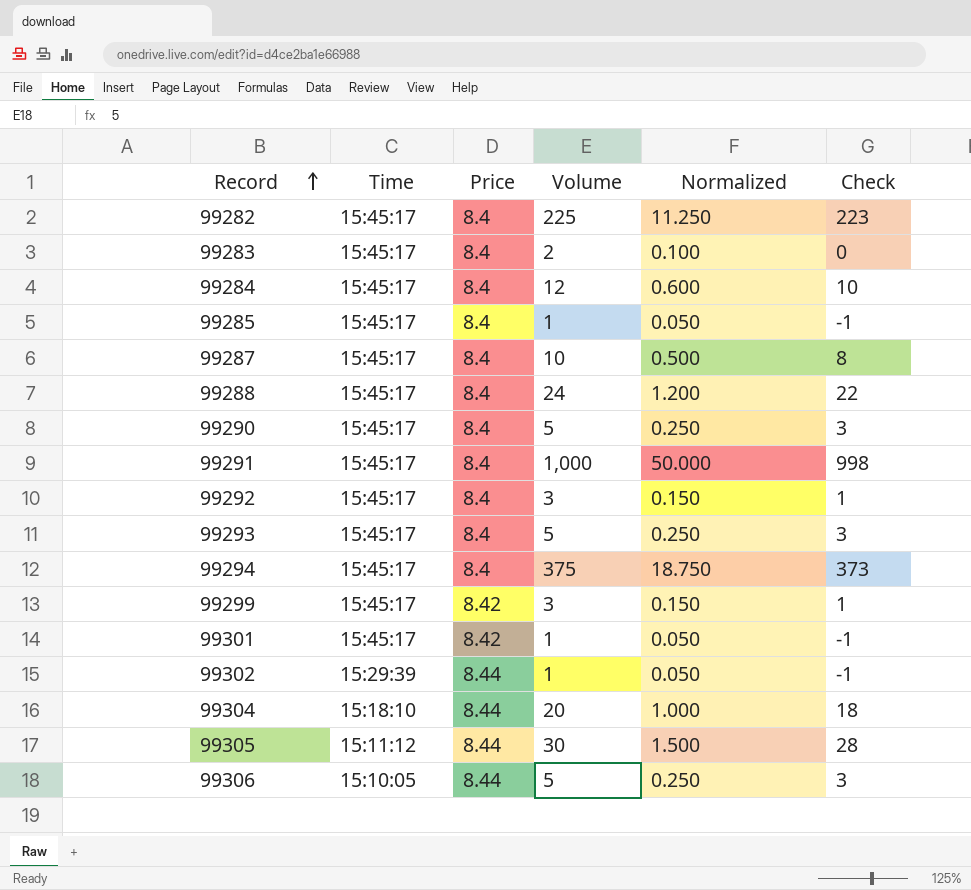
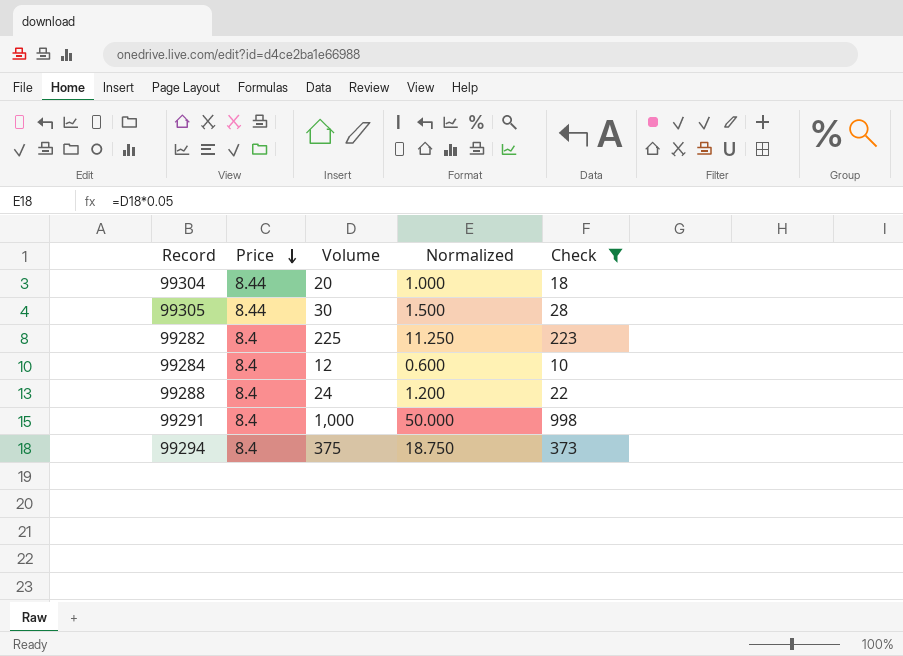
filter: none -> Check >= 10
row order: Record ascending -> Price descending
column Time | position: 2 -> none

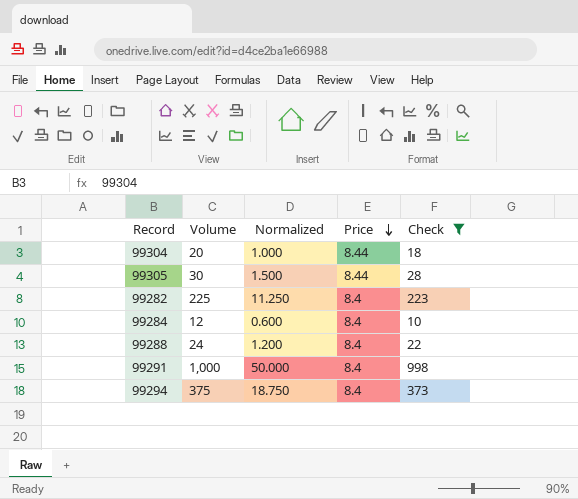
column Price | position: 2 -> 4

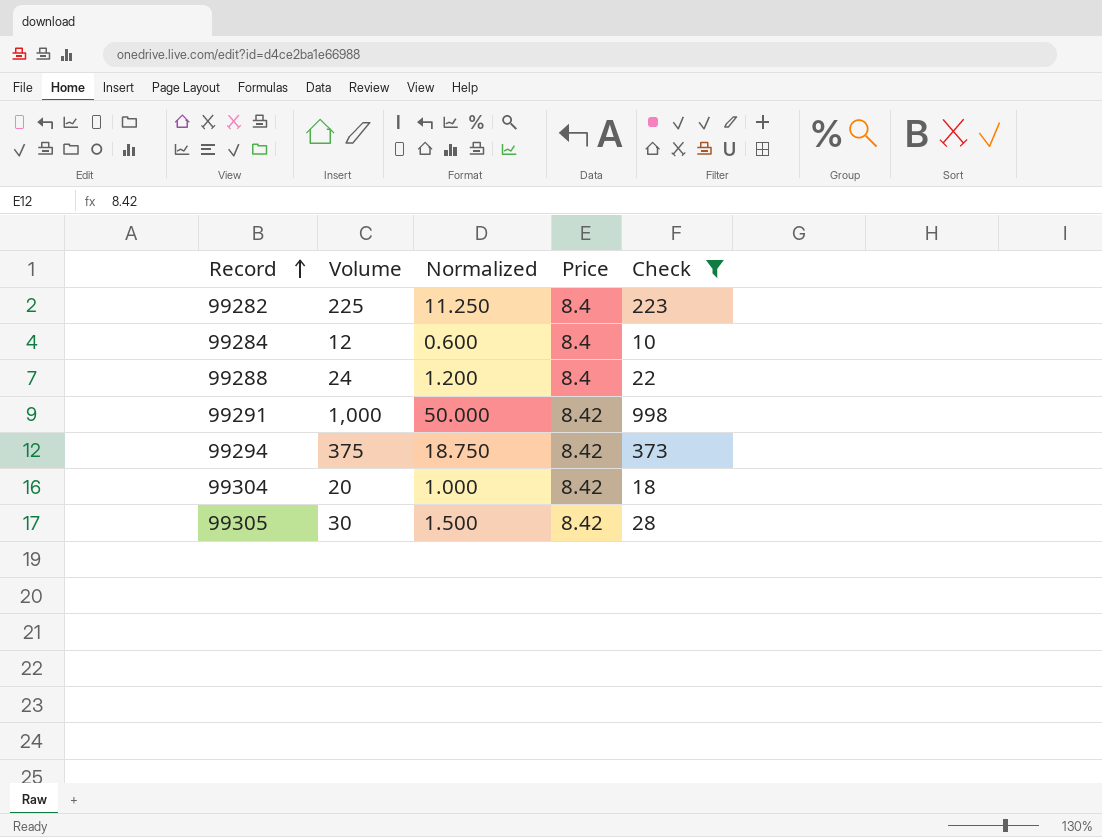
row order: Price descending -> Record ascending
99291 | Price: 8.4 -> 8.42
99294 | Price: 8.4 -> 8.42
99304 | Price: 8.44 -> 8.42
99305 | Price: 8.44 -> 8.42

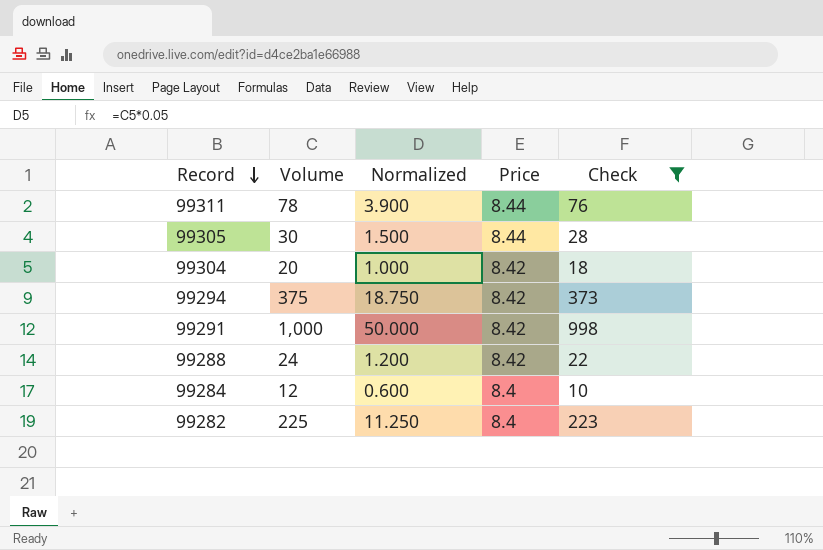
row order: Record ascending -> Record descending
row 99311: none -> 78 | 3.900 | 8.44 | 76
99305 | Price: 8.42 -> 8.44
99288 | Price: 8.4 -> 8.42

